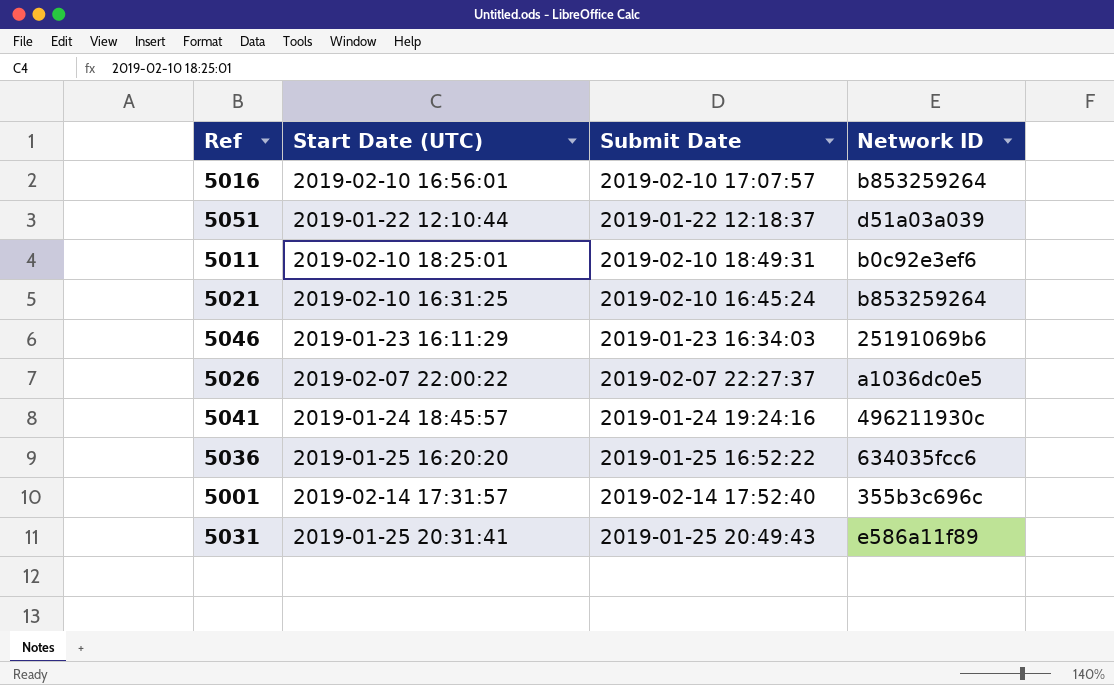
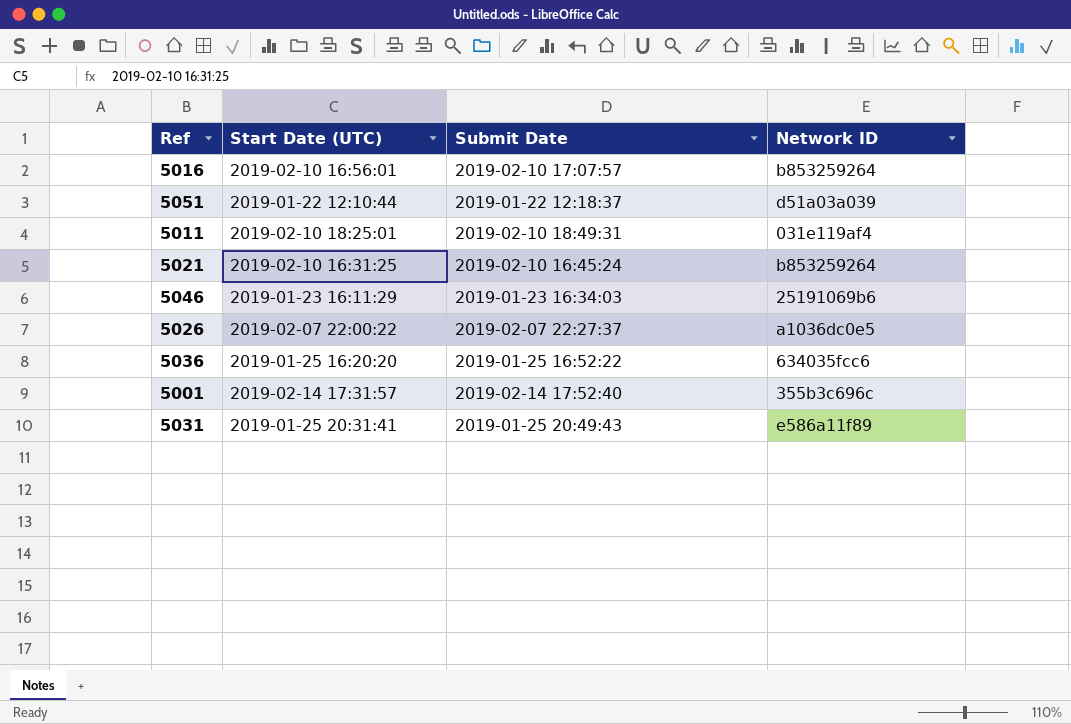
row 5041: 2019-01-24 18:45:57 | 2019-01-24 19:24:16 | 496211930c -> none
5011 | Network ID: b0c92e3ef6 -> 031e119af4

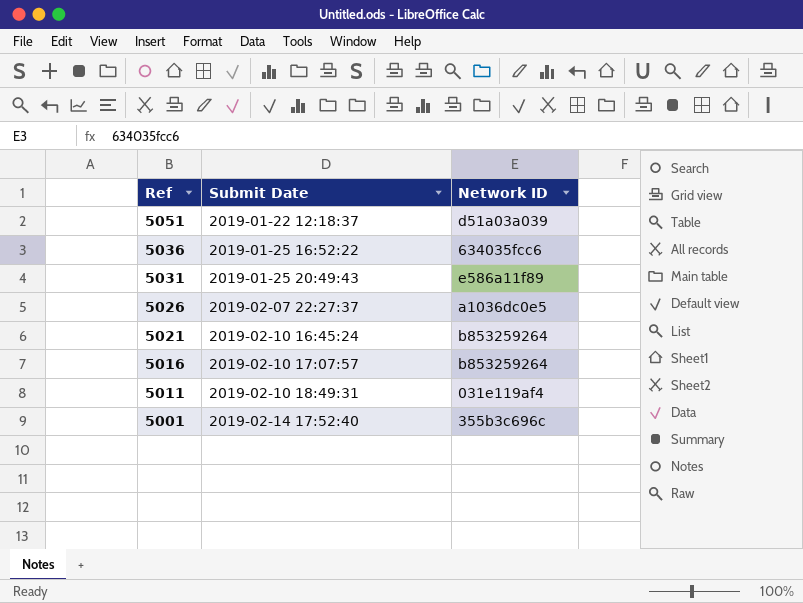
row order: none -> Ref descending
column Start Date (UTC) | position: 2 -> none
row 5046: 2019-01-23 16:11:29 | 2019-01-23 16:34:03 | 25191069b6 -> none

